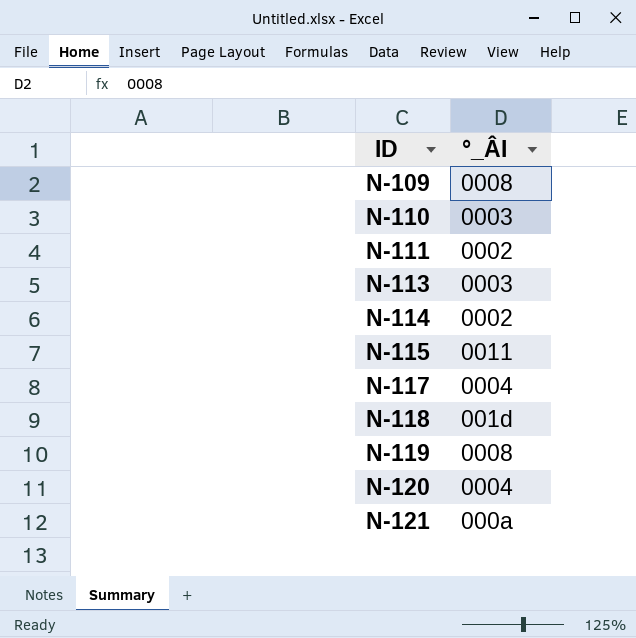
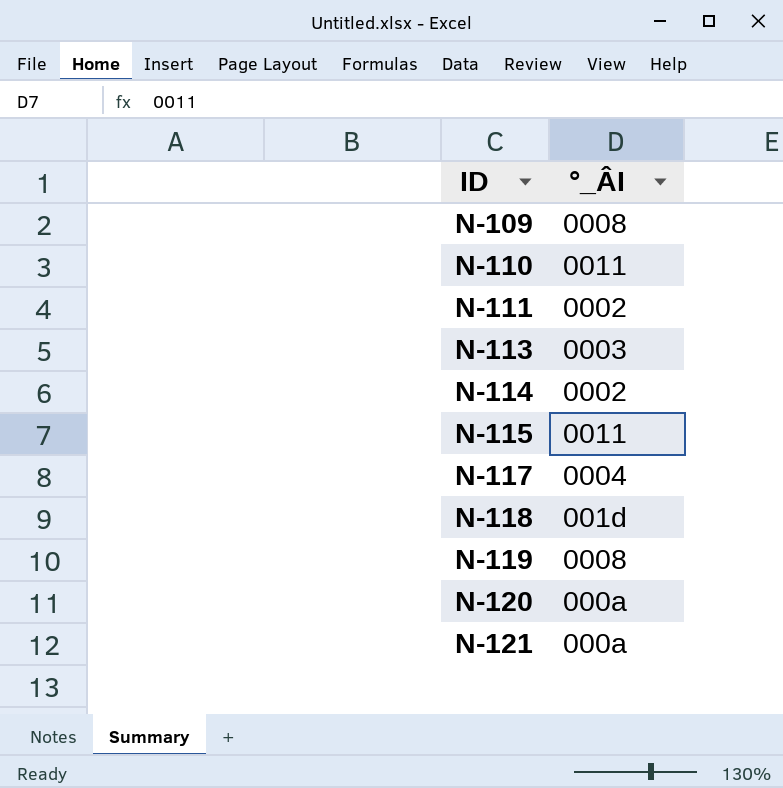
N-110 | °_ÂI: 0003 -> 0011
N-120 | °_ÂI: 0004 -> 000a

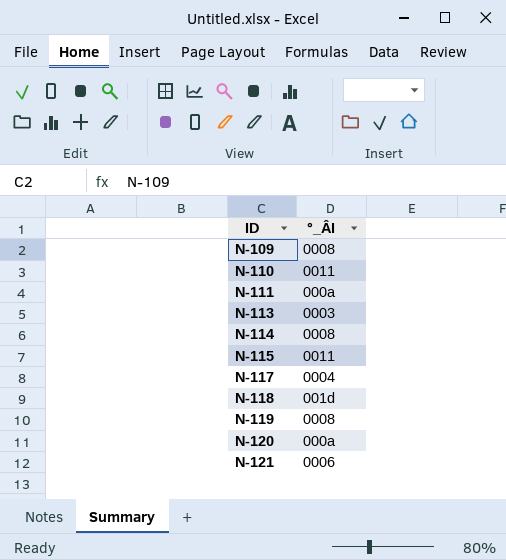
N-111 | °_ÂI: 0002 -> 000a
N-114 | °_ÂI: 0002 -> 0008
N-121 | °_ÂI: 000a -> 0006

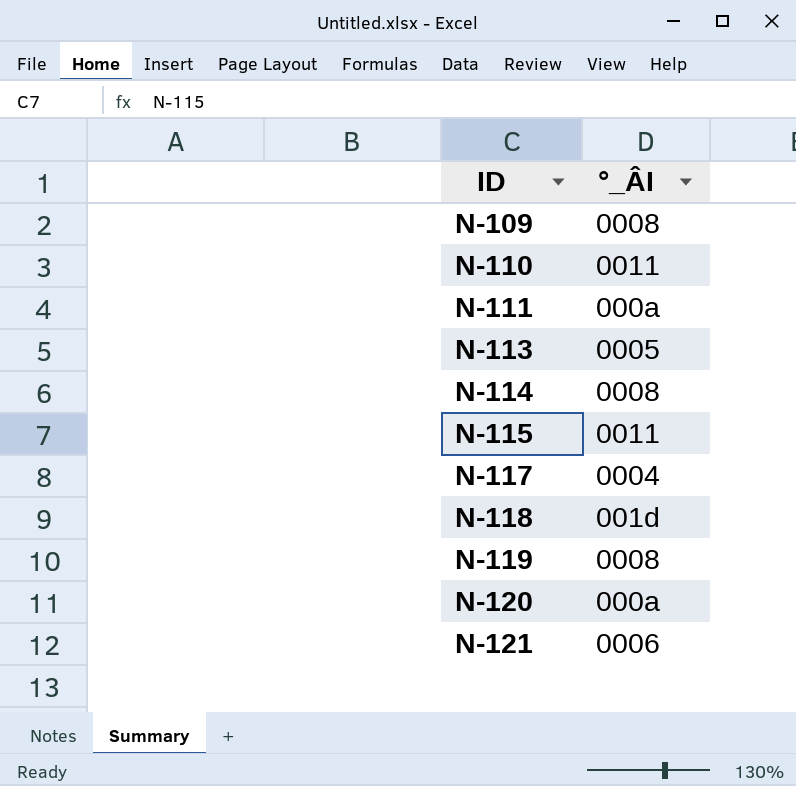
N-113 | °_ÂI: 0003 -> 0005

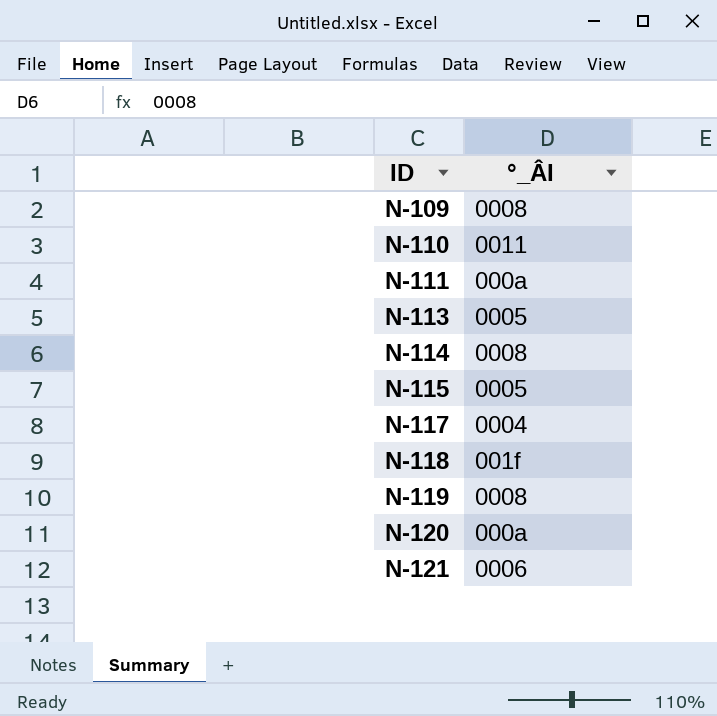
N-115 | °_ÂI: 0011 -> 0005
N-118 | °_ÂI: 001d -> 001f

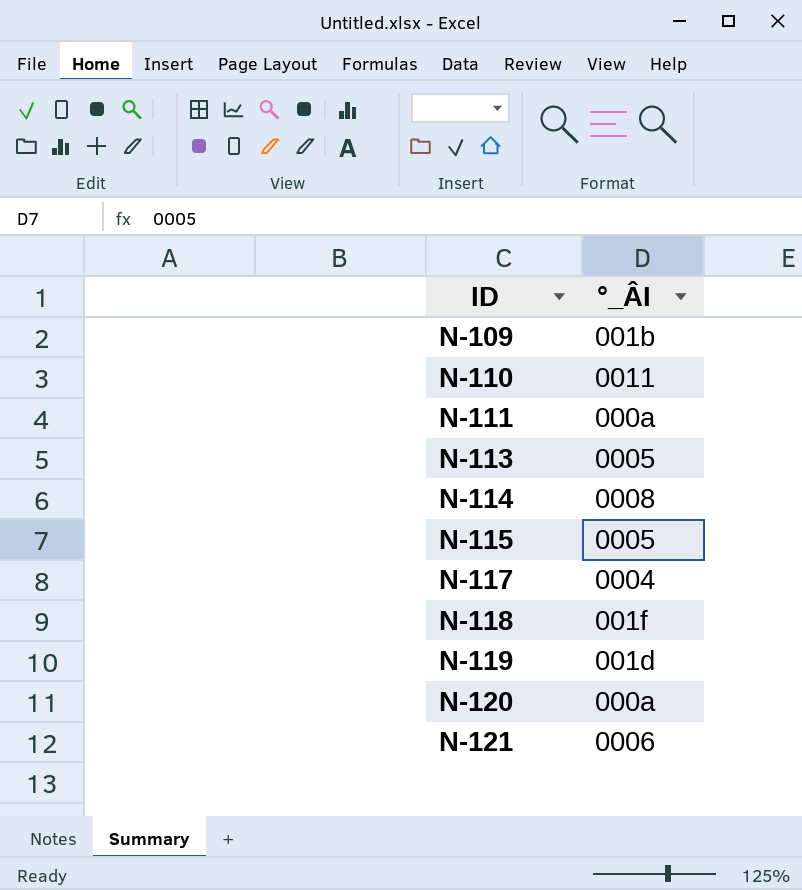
N-109 | °_ÂI: 0008 -> 001b
N-119 | °_ÂI: 0008 -> 001d

